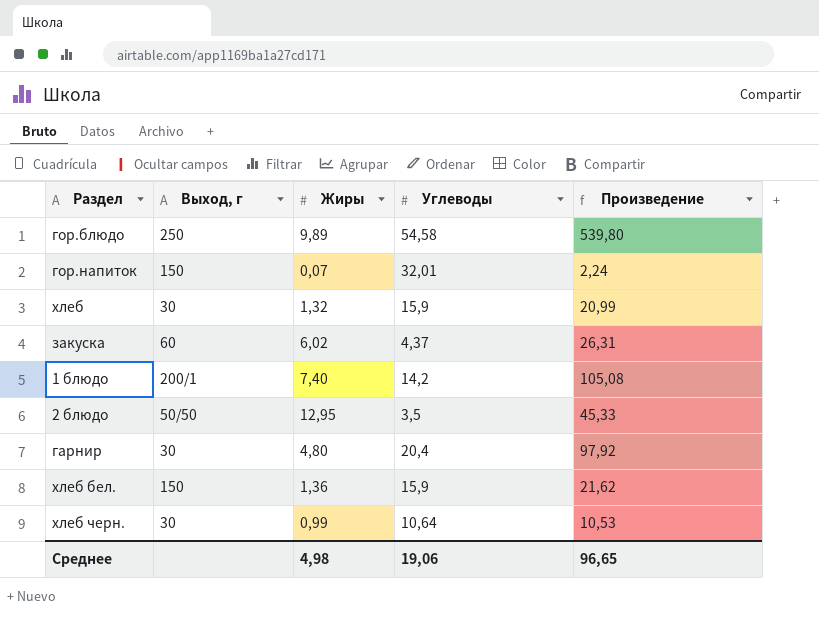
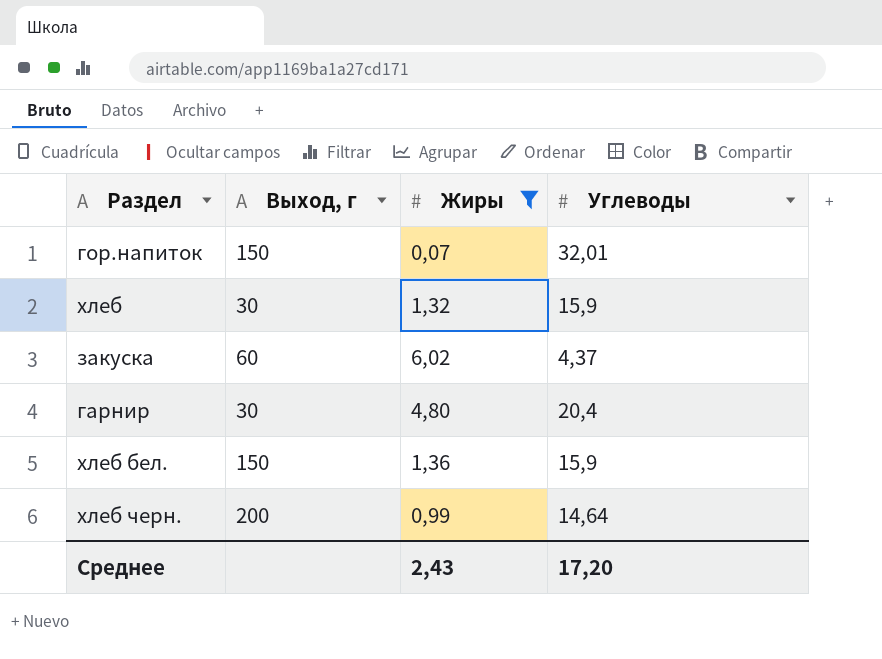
filter: none -> Жиры <= 6,02
column Произведение | formula: [Жиры] * [Углеводы] -> none
хлеб черн. | Выход, г: 30 -> 200
хлеб черн. | Углеводы: 10,64 -> 14,64
Среднее | Жиры: 4,98 -> 2,43
Среднее | Углеводы: 19,06 -> 17,20

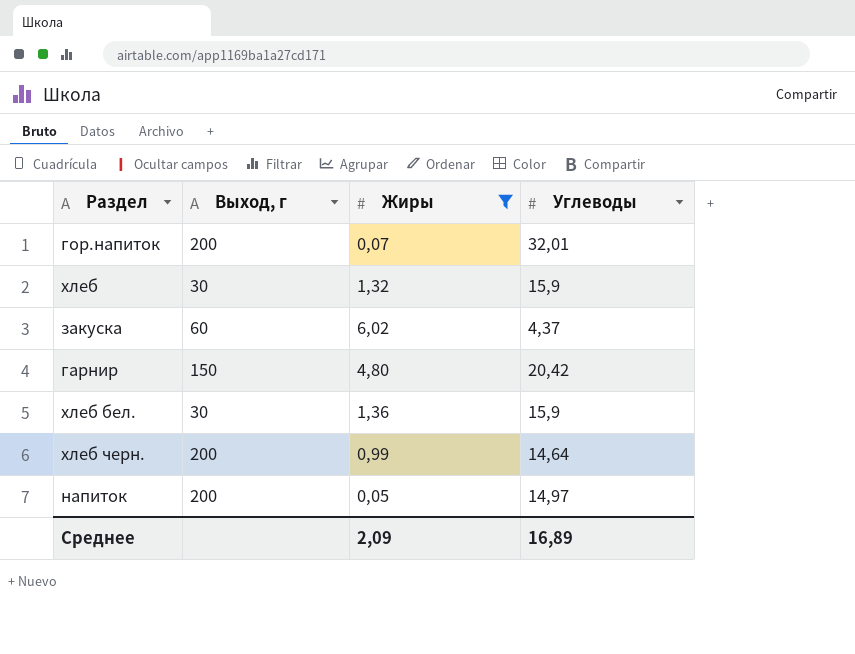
гор.напиток | Выход, г: 150 -> 200
гарнир | Выход, г: 30 -> 150
гарнир | Углеводы: 20,4 -> 20,42
хлеб бел. | Выход, г: 150 -> 30
row напиток: none -> 200 | 0,05 | 14,97
Среднее | Жиры: 2,43 -> 2,09
Среднее | Углеводы: 17,20 -> 16,89

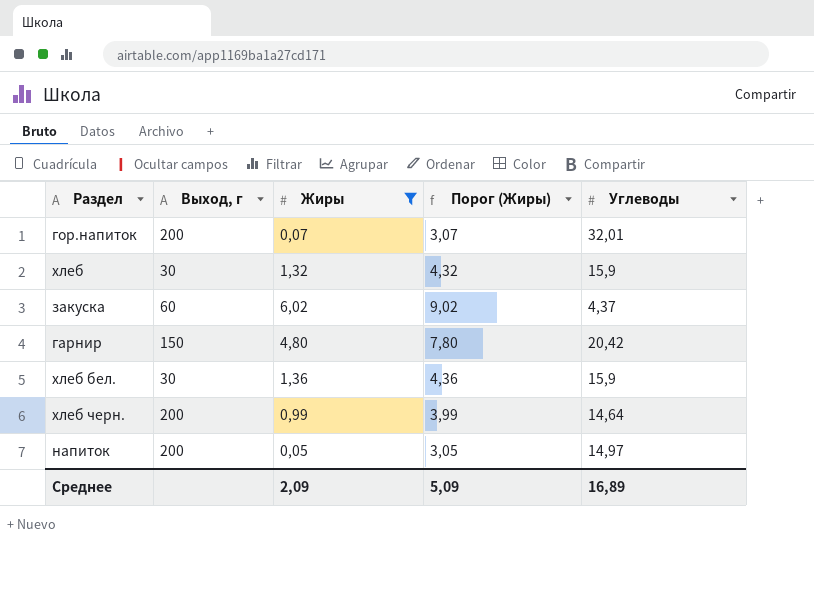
column Порог (Жиры) | formula: none -> [Жиры] + 3

